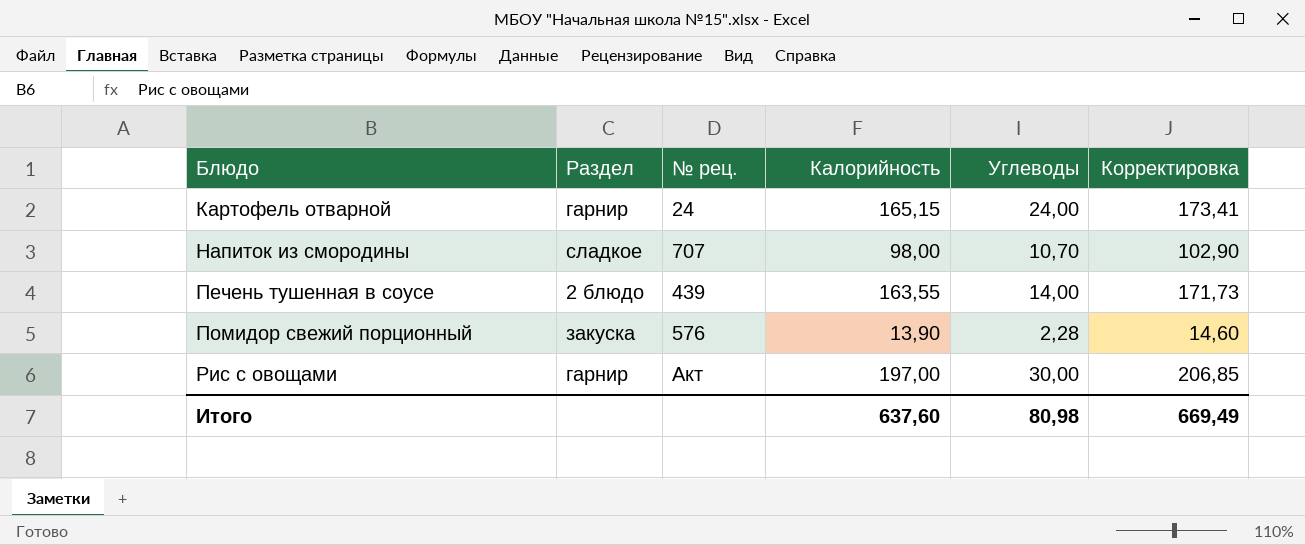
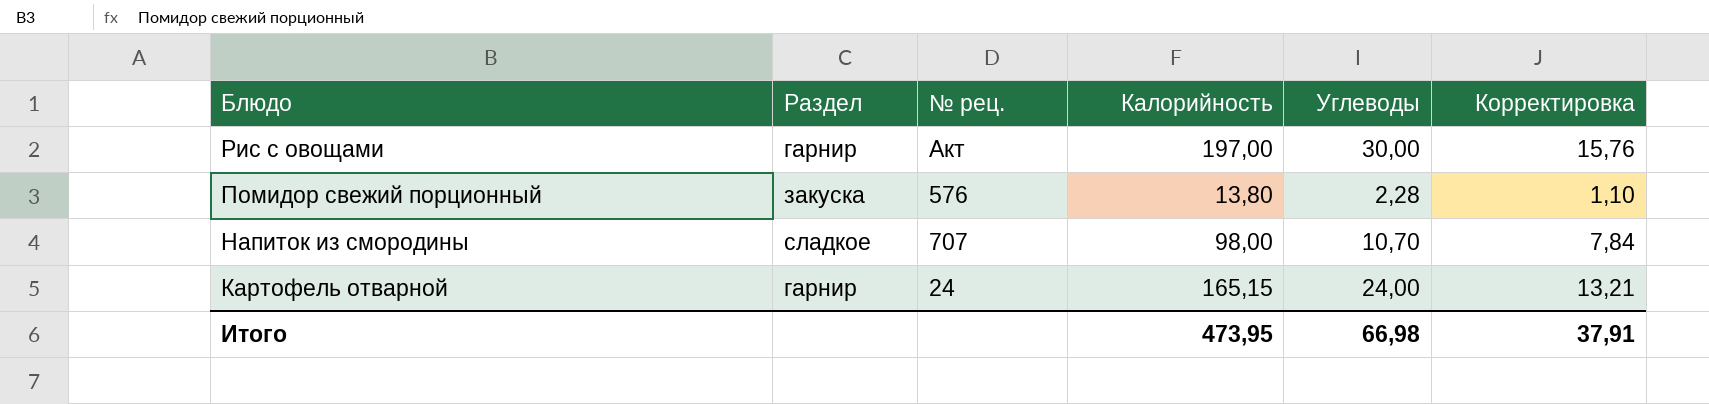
row order: Блюдо ascending -> Блюдо descending
column Корректировка | formula: [Калорийность] * 1,05 -> [Калорийность] * 0,08
row Печень тушенная в соусе: 2 блюдо | 439 | 163,55 | 14,00 | 171,73 -> none
Помидор свежий порционный | Калорийность: 13,90 -> 13,80
Итого | Калорийность: 637,60 -> 473,95
Итого | Углеводы: 80,98 -> 66,98
Итого | Корректировка: 669,49 -> 37,91

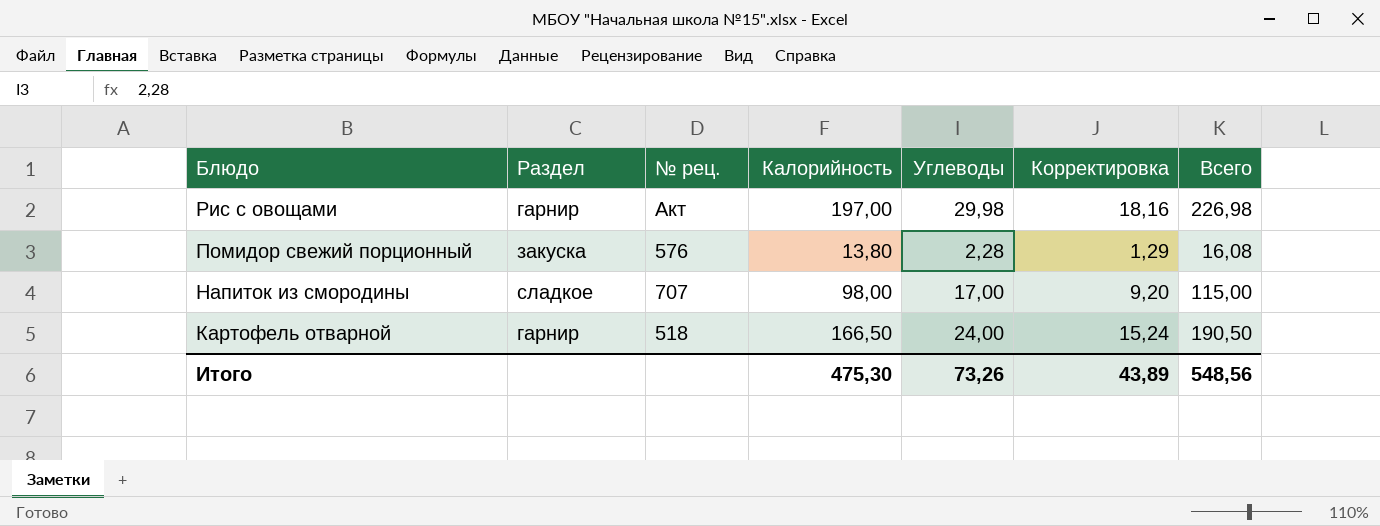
column Корректировка | formula: [Калорийность] * 0,08 -> [Всего] * 0,08
column Всего | formula: none -> [Калорийность] + [Углеводы]
Рис с овощами | Углеводы: 30,00 -> 29,98
Напиток из смородины | Углеводы: 10,70 -> 17,00
Картофель отварной | № рец.: 24 -> 518
Картофель отварной | Калорийность: 165,15 -> 166,50
Итого | Калорийность: 473,95 -> 475,30
Итого | Углеводы: 66,98 -> 73,26
Итого | Корректировка: 37,91 -> 43,89

